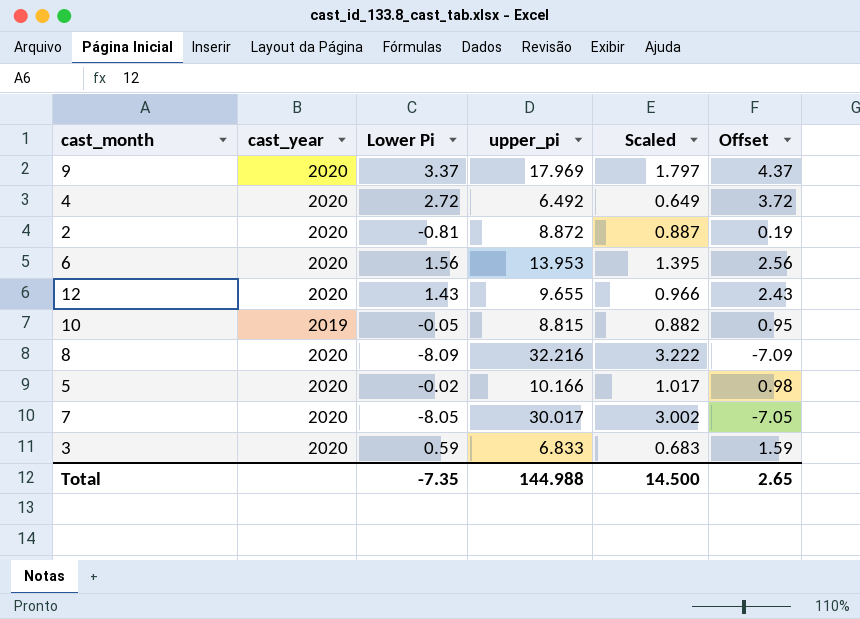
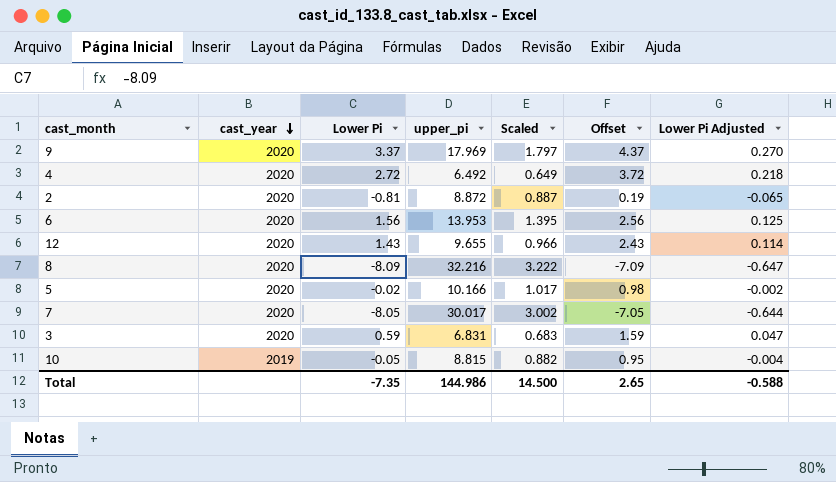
row order: none -> cast_year descending
column Lower Pi Adjusted | formula: none -> [Lower Pi] * 0.08
3 | upper_pi: 6.833 -> 6.831
Total | upper_pi: 144.988 -> 144.986

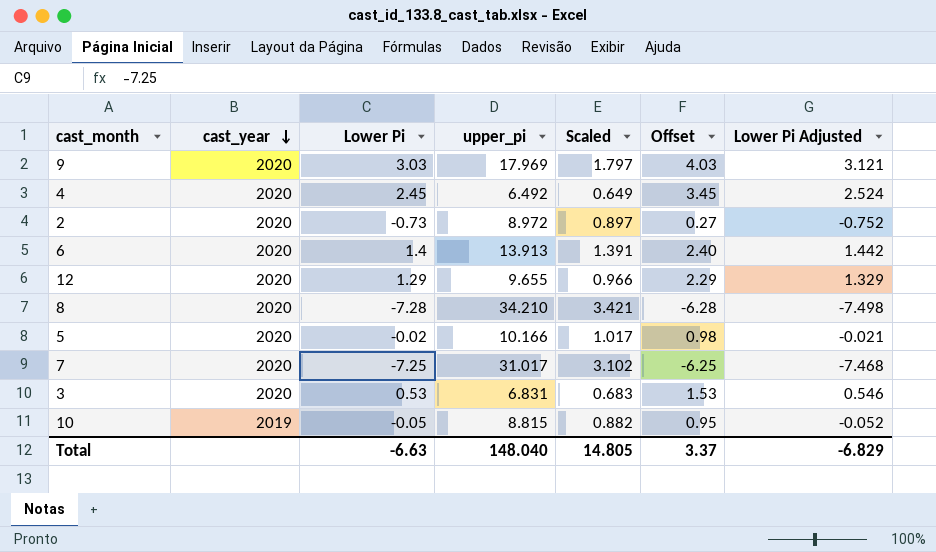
column Lower Pi Adjusted | formula: [Lower Pi] * 0.08 -> [Lower Pi] * 1.03
9 | Lower Pi: 3.37 -> 3.03
9 | Offset: 4.37 -> 4.03
4 | Lower Pi: 2.72 -> 2.45
4 | Offset: 3.72 -> 3.45
2 | Lower Pi: -0.81 -> -0.73
2 | upper_pi: 8.872 -> 8.972
2 | Scaled: 0.887 -> 0.897
2 | Offset: 0.19 -> 0.27
6 | Lower Pi: 1.56 -> 1.4
6 | upper_pi: 13.953 -> 13.913
6 | Scaled: 1.395 -> 1.391
6 | Offset: 2.56 -> 2.40
12 | Lower Pi: 1.43 -> 1.29
12 | Offset: 2.43 -> 2.29
8 | Lower Pi: -8.09 -> -7.28
8 | upper_pi: 32.216 -> 34.210
8 | Scaled: 3.222 -> 3.421
8 | Offset: -7.09 -> -6.28
7 | Lower Pi: -8.05 -> -7.25
7 | upper_pi: 30.017 -> 31.017
7 | Scaled: 3.002 -> 3.102
7 | Offset: -7.05 -> -6.25
3 | Lower Pi: 0.59 -> 0.53
3 | Offset: 1.59 -> 1.53
Total | Lower Pi: -7.35 -> -6.63
Total | upper_pi: 144.986 -> 148.040
Total | Scaled: 14.500 -> 14.805
Total | Offset: 2.65 -> 3.37
Total | Lower Pi Adjusted: -0.588 -> -6.829

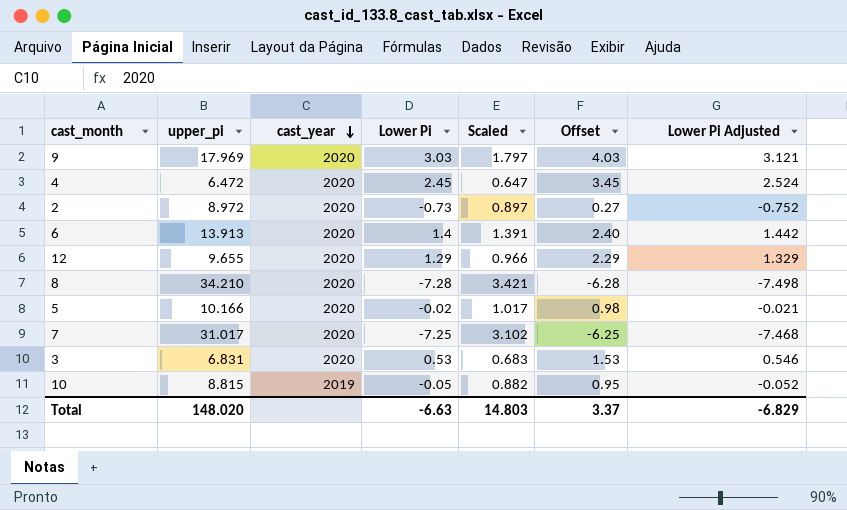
column upper_pi | position: 4 -> 2
4 | upper_pi: 6.492 -> 6.472
4 | Scaled: 0.649 -> 0.647
Total | upper_pi: 148.040 -> 148.020
Total | Scaled: 14.805 -> 14.803

